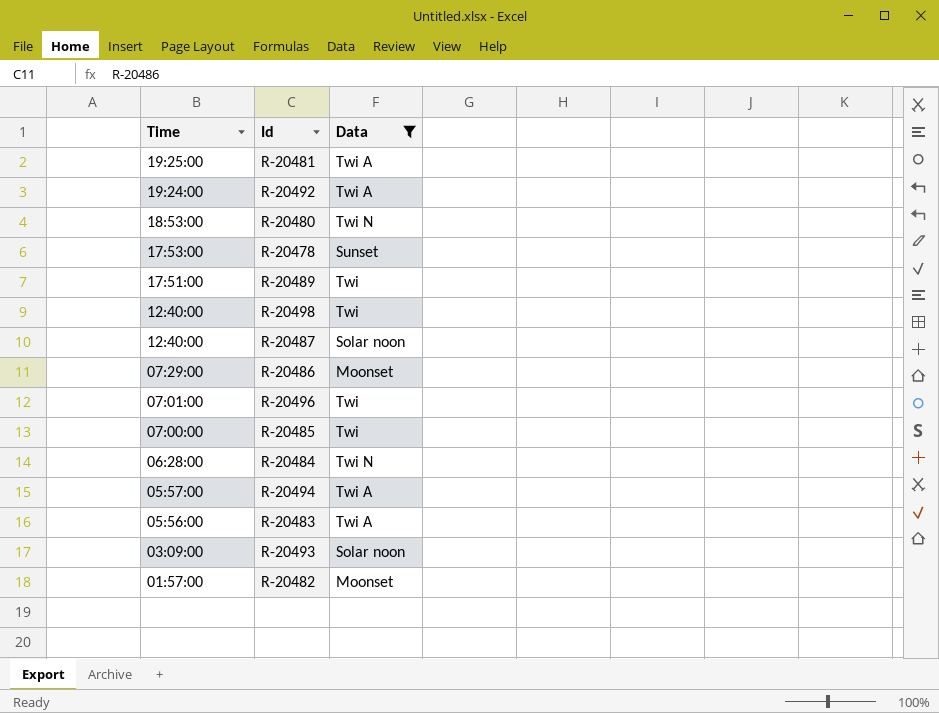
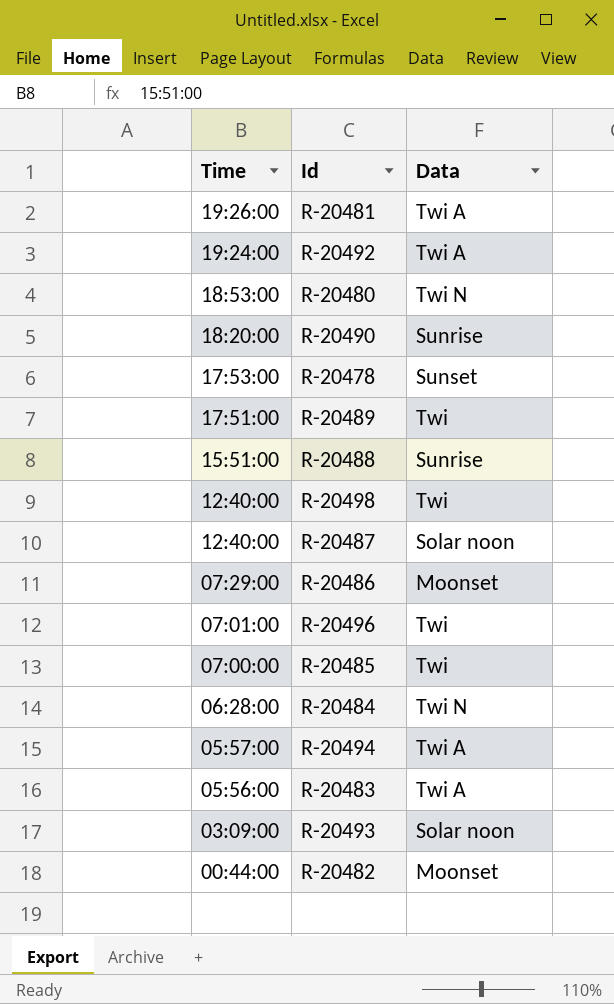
filter: Data != Sunrise -> none
R-20481 | Time: 19:25:00 -> 19:26:00
R-20482 | Time: 01:57:00 -> 00:44:00

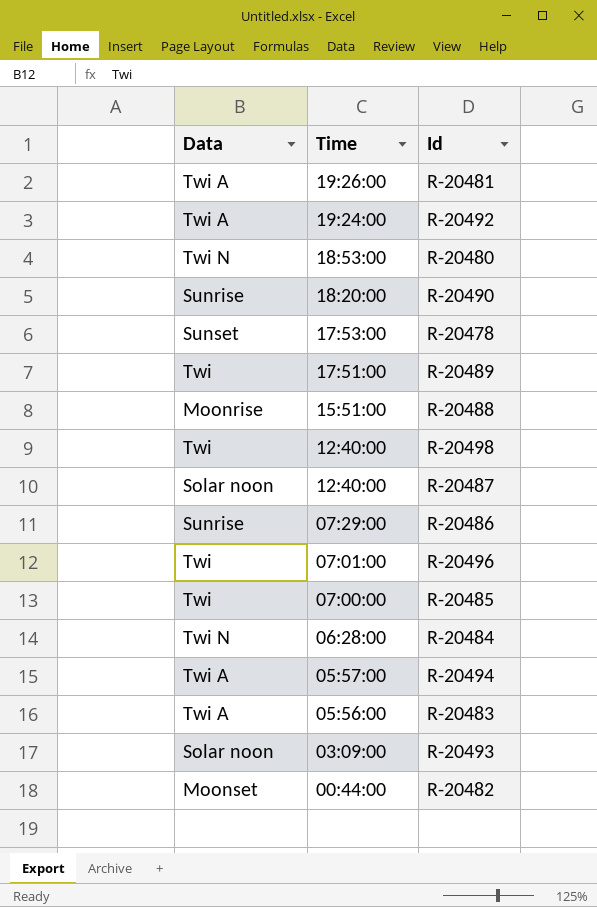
column Data | position: 3 -> 1
R-20488 | Data: Sunrise -> Moonrise
R-20486 | Data: Moonset -> Sunrise

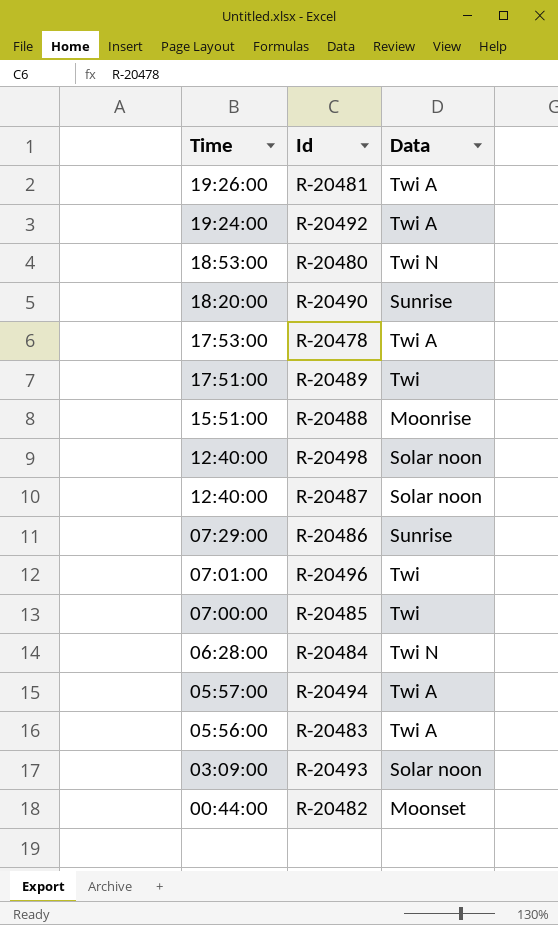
column Data | position: 1 -> 3
R-20478 | Data: Sunset -> Twi A
R-20498 | Data: Twi -> Solar noon

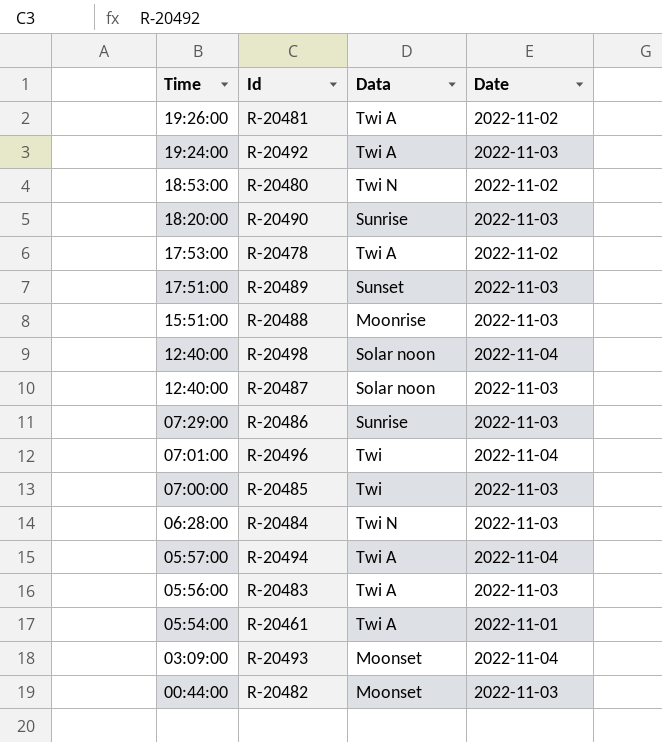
column Date | position: none -> 4
R-20489 | Data: Twi -> Sunset
row R-20461: none -> 05:54:00 | Twi A | 2022-11-01
R-20493 | Data: Solar noon -> Moonset

